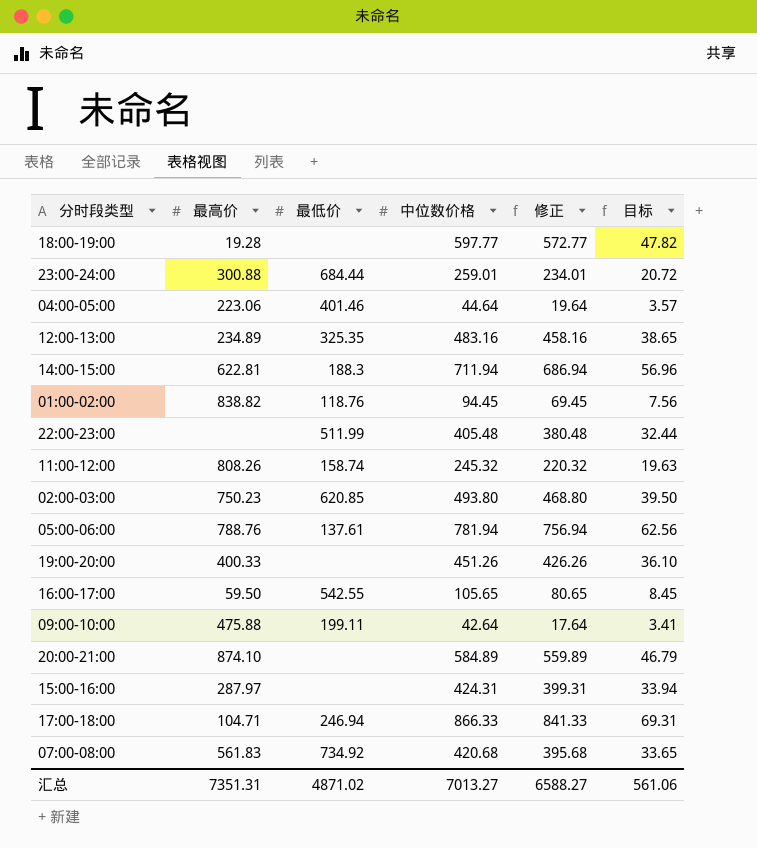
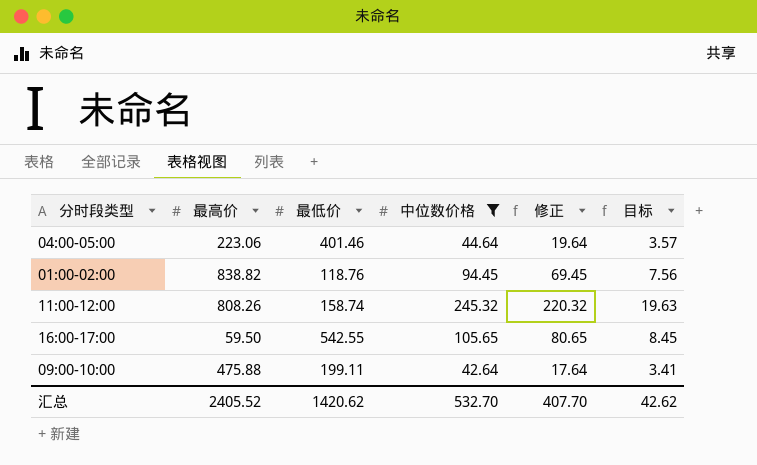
filter: none -> 中位数价格 <= 245.32
汇总 | 最高价: 7351.31 -> 2405.52
汇总 | 最低价: 4871.02 -> 1420.62
汇总 | 中位数价格: 7013.27 -> 532.70
汇总 | 修正: 6588.27 -> 407.70
汇总 | 目标: 561.06 -> 42.62

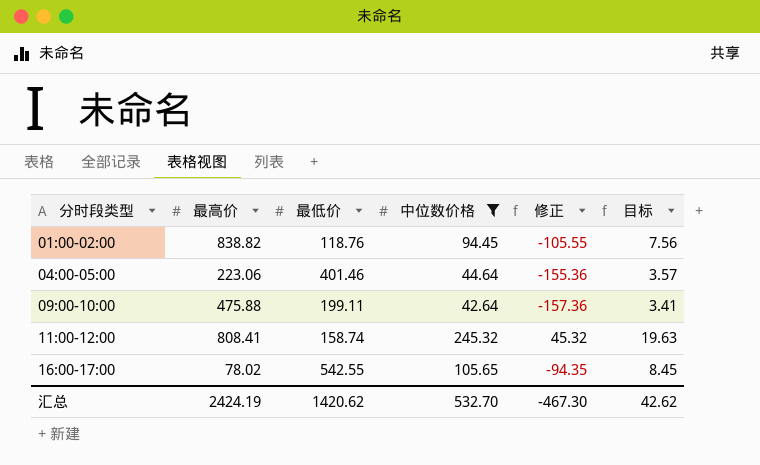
row order: none -> 分时段类型 ascending
column 修正 | formula: [中位数价格] - 25 -> [中位数价格] - 200
11:00-12:00 | 最高价: 808.26 -> 808.41
16:00-17:00 | 最高价: 59.50 -> 78.02
汇总 | 最高价: 2405.52 -> 2424.19
汇总 | 修正: 407.70 -> -467.30

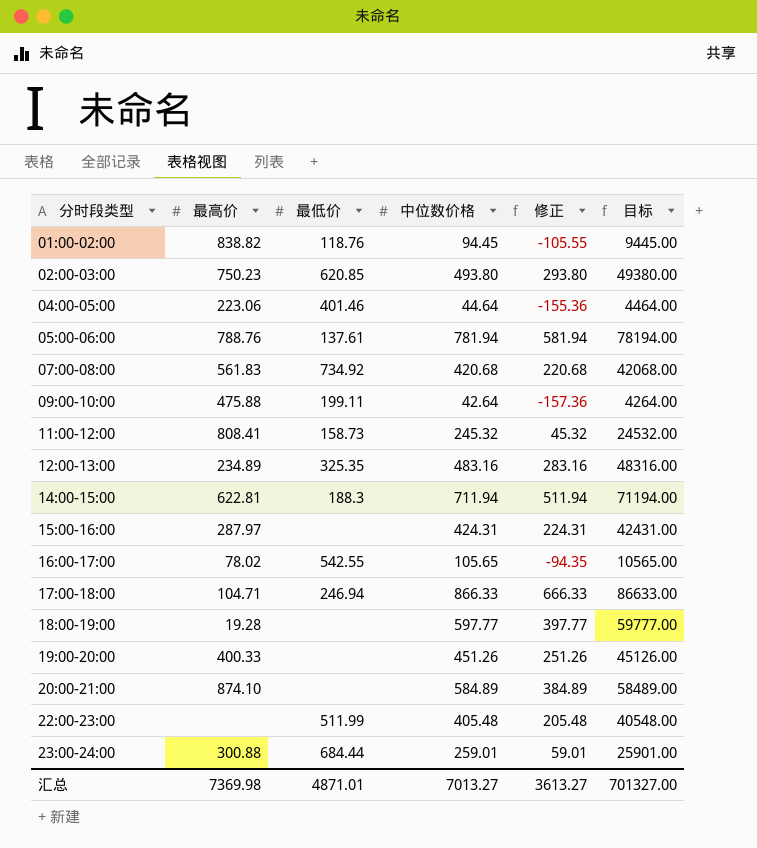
filter: 中位数价格 <= 245.32 -> none
column 目标 | formula: [中位数价格] * 0.08 -> [中位数价格] * 100
11:00-12:00 | 最低价: 158.74 -> 158.73
汇总 | 最高价: 2424.19 -> 7369.98
汇总 | 最低价: 1420.62 -> 4871.01
汇总 | 中位数价格: 532.70 -> 7013.27
汇总 | 修正: -467.30 -> 3613.27
汇总 | 目标: 42.62 -> 701327.00

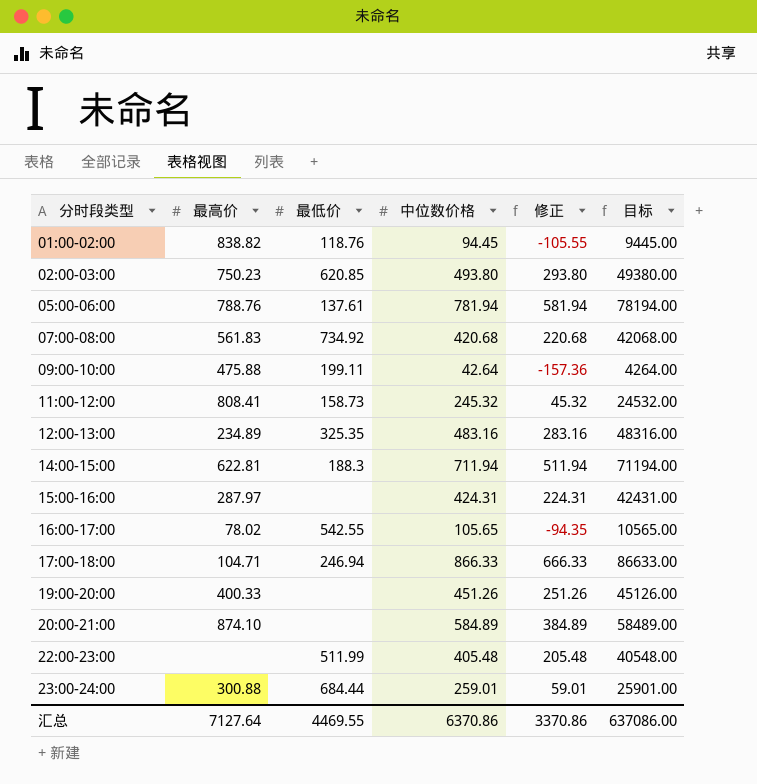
row 04:00-05:00: 223.06 | 401.46 | 44.64 | -155.36 | 4464.00 -> none
row 18:00-19:00: 19.28 | none | 597.77 | 397.77 | 59777.00 -> none
汇总 | 最高价: 7369.98 -> 7127.64
汇总 | 最低价: 4871.01 -> 4469.55
汇总 | 中位数价格: 7013.27 -> 6370.86
汇总 | 修正: 3613.27 -> 3370.86
汇总 | 目标: 701327.00 -> 637086.00

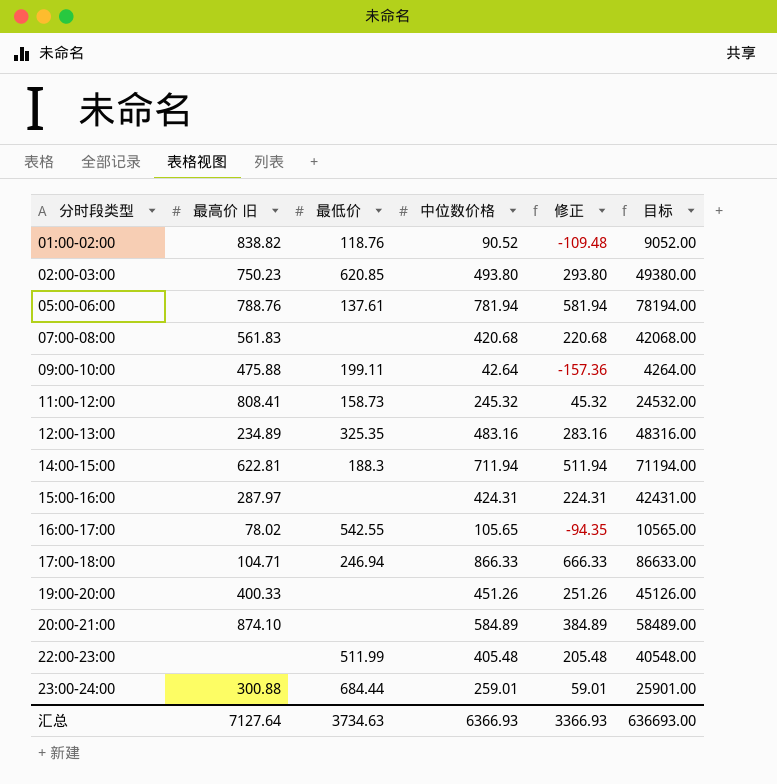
column name: 最高价 -> 最高价 旧
01:00-02:00 | 中位数价格: 94.45 -> 90.52
01:00-02:00 | 修正: -105.55 -> -109.48
01:00-02:00 | 目标: 9445.00 -> 9052.00
07:00-08:00 | 最低价: 734.92 -> none
汇总 | 最低价: 4469.55 -> 3734.63
汇总 | 中位数价格: 6370.86 -> 6366.93
汇总 | 修正: 3370.86 -> 3366.93
汇总 | 目标: 637086.00 -> 636693.00

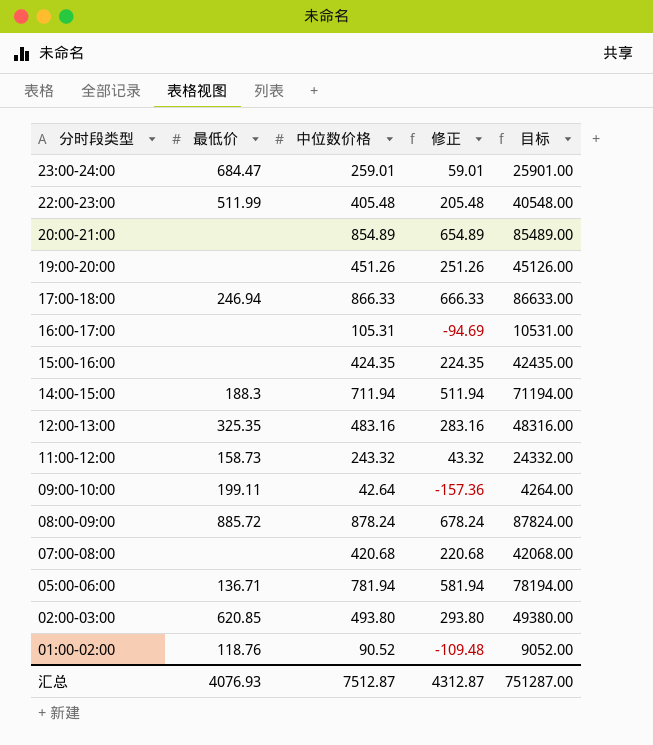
row order: 分时段类型 ascending -> 分时段类型 descending
column 最高价 旧 | position: 2 -> none
23:00-24:00 | 最低价: 684.44 -> 684.47
20:00-21:00 | 中位数价格: 584.89 -> 854.89
20:00-21:00 | 修正: 384.89 -> 654.89
20:00-21:00 | 目标: 58489.00 -> 85489.00
16:00-17:00 | 最低价: 542.55 -> none
16:00-17:00 | 中位数价格: 105.65 -> 105.31
16:00-17:00 | 修正: -94.35 -> -94.69
16:00-17:00 | 目标: 10565.00 -> 10531.00
15:00-16:00 | 中位数价格: 424.31 -> 424.35
15:00-16:00 | 修正: 224.31 -> 224.35
15:00-16:00 | 目标: 42431.00 -> 42435.00
11:00-12:00 | 中位数价格: 245.32 -> 243.32
11:00-12:00 | 修正: 45.32 -> 43.32
11:00-12:00 | 目标: 24532.00 -> 24332.00
row 08:00-09:00: none -> 885.72 | 878.24 | 678.24 | 87824.00
05:00-06:00 | 最低价: 137.61 -> 136.71
汇总 | 最低价: 3734.63 -> 4076.93
汇总 | 中位数价格: 6366.93 -> 7512.87
汇总 | 修正: 3366.93 -> 4312.87
汇总 | 目标: 636693.00 -> 751287.00

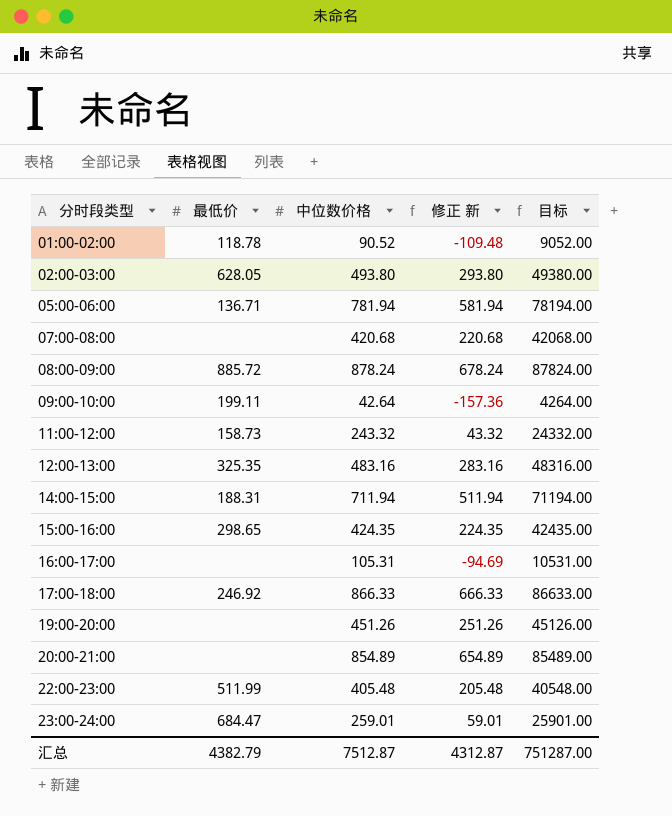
row order: 分时段类型 descending -> 分时段类型 ascending
column name: 修正 -> 修正 新
01:00-02:00 | 最低价: 118.76 -> 118.78
02:00-03:00 | 最低价: 620.85 -> 628.05
14:00-15:00 | 最低价: 188.3 -> 188.31
15:00-16:00 | 最低价: none -> 298.65
17:00-18:00 | 最低价: 246.94 -> 246.92
汇总 | 最低价: 4076.93 -> 4382.79

